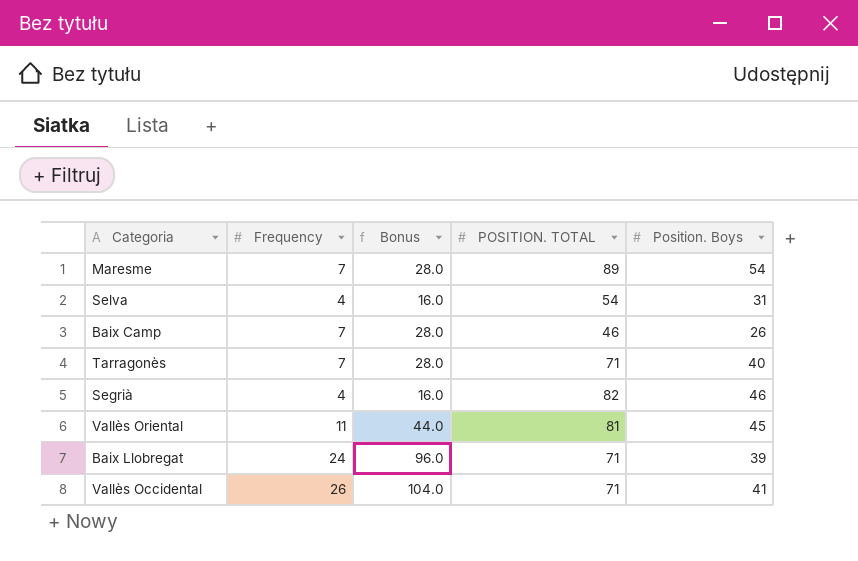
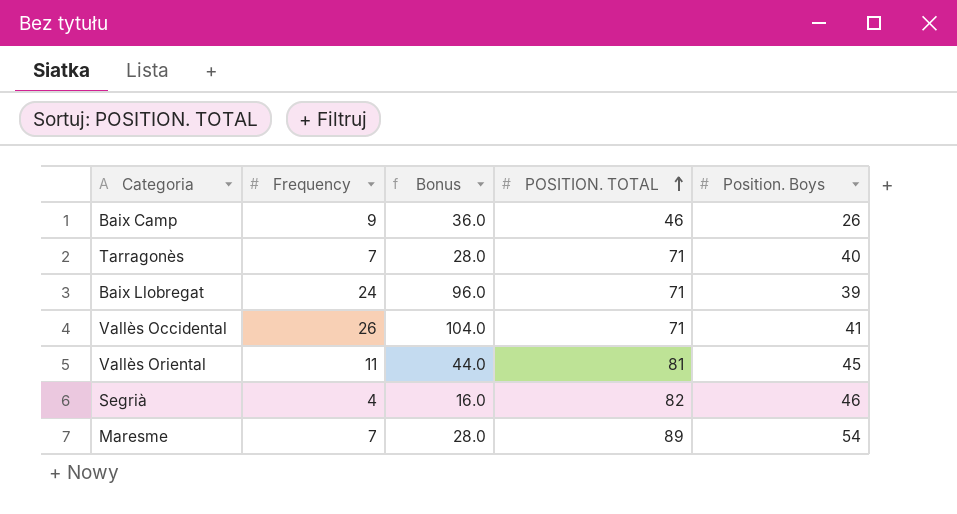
row order: none -> POSITION. TOTAL ascending
row Selva: 4 | 16.0 | 54 | 31 -> none
Baix Camp | Frequency: 7 -> 9
Baix Camp | Bonus: 28.0 -> 36.0

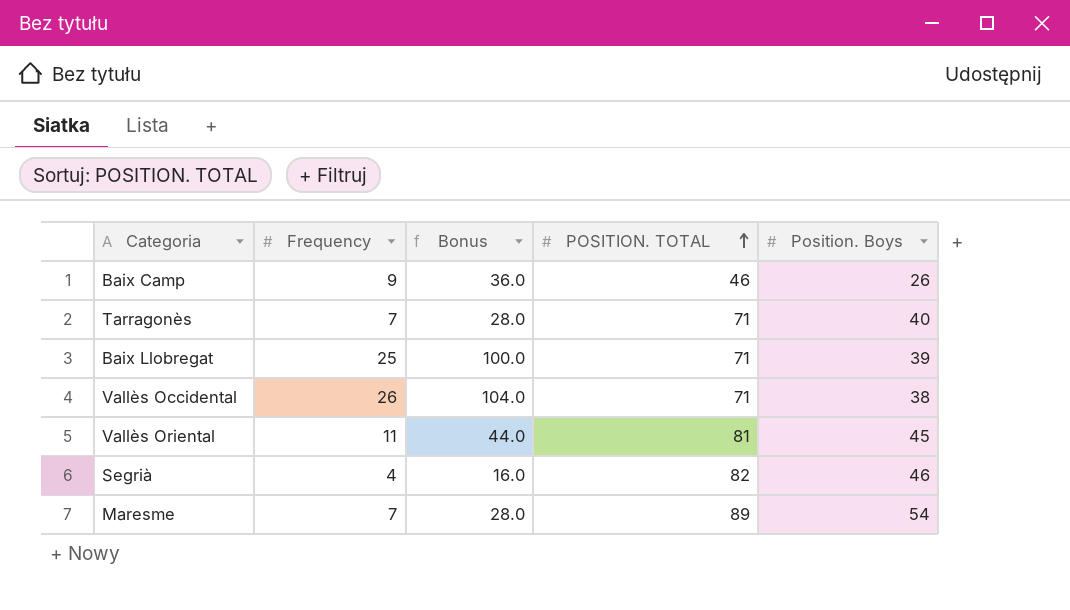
Baix Llobregat | Frequency: 24 -> 25
Baix Llobregat | Bonus: 96.0 -> 100.0
Vallès Occidental | Position. Boys: 41 -> 38

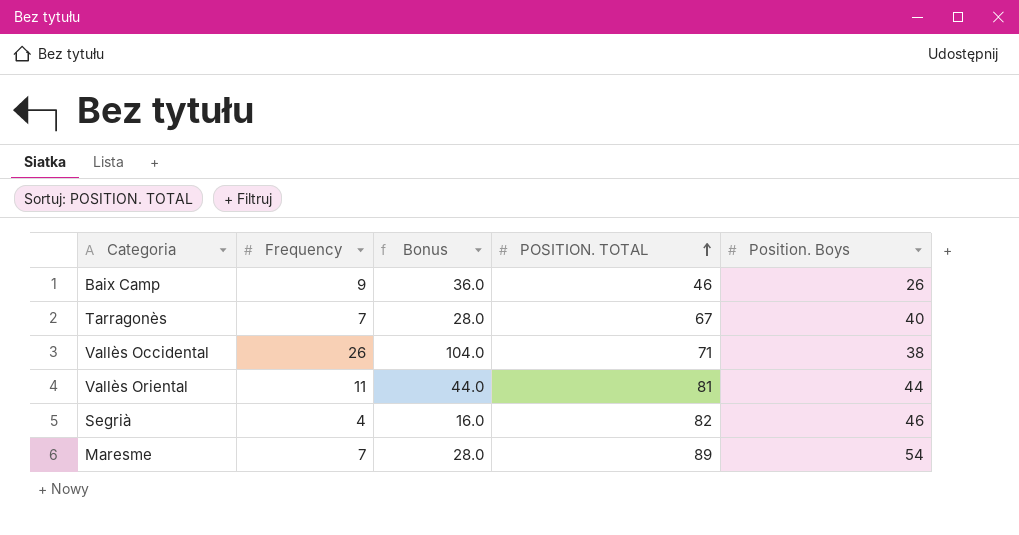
row Baix Llobregat: 25 | 100.0 | 71 | 39 -> none
Tarragonès | POSITION. TOTAL: 71 -> 67
Vallès Oriental | Position. Boys: 45 -> 44

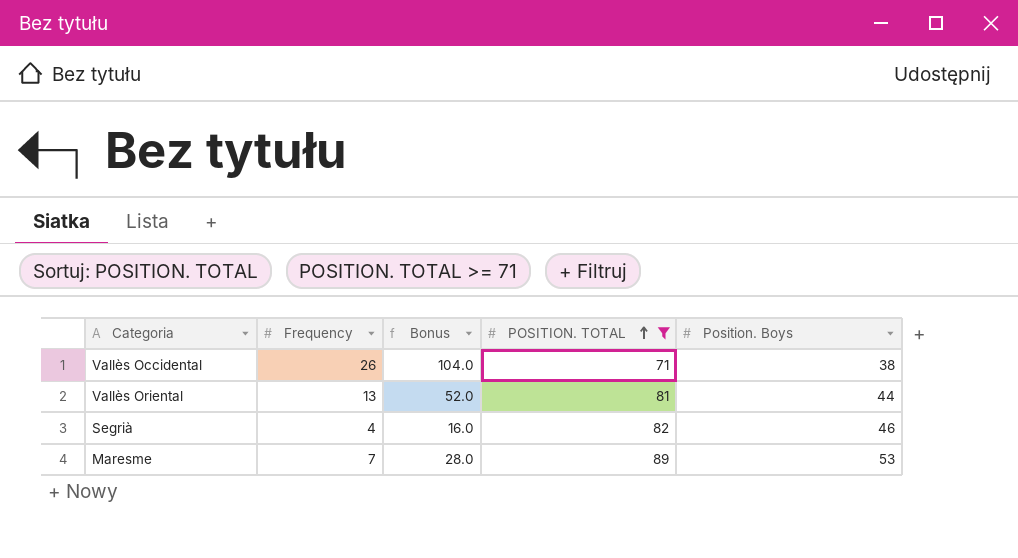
filter: none -> POSITION. TOTAL >= 71
Vallès Oriental | Frequency: 11 -> 13
Vallès Oriental | Bonus: 44.0 -> 52.0
Maresme | Position. Boys: 54 -> 53

